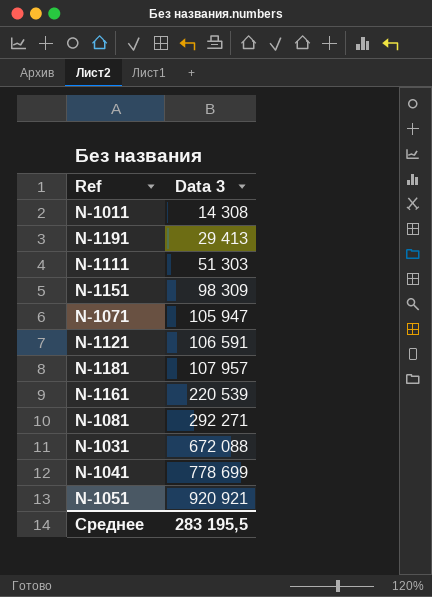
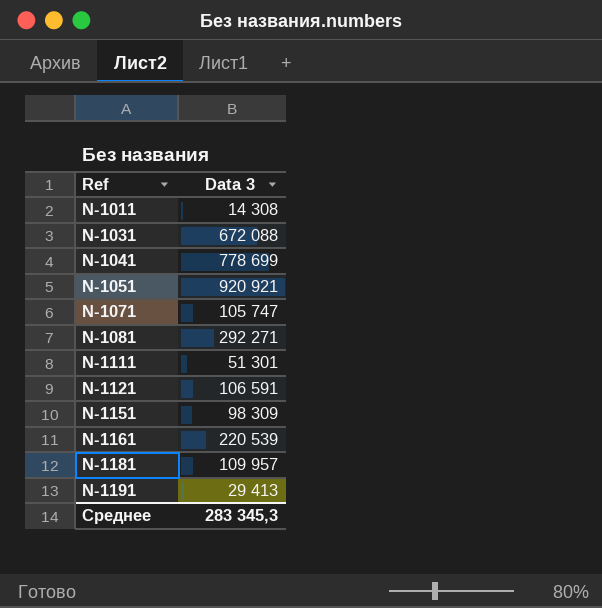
row order: Data 3 ascending -> Ref ascending
N-1071 | Data 3: 105 947 -> 105 747
N-1111 | Data 3: 51 303 -> 51 301
N-1181 | Data 3: 107 957 -> 109 957
Среднее | Data 3: 283 195,5 -> 283 345,3

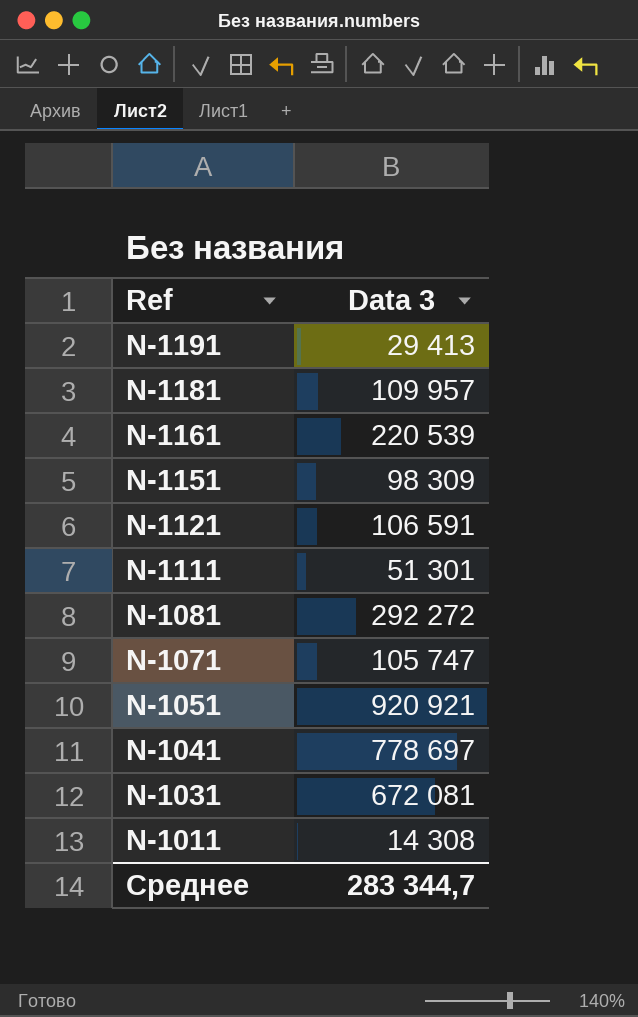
row order: Ref ascending -> Ref descending
N-1081 | Data 3: 292 271 -> 292 272
N-1041 | Data 3: 778 699 -> 778 697
N-1031 | Data 3: 672 088 -> 672 081
Среднее | Data 3: 283 345,3 -> 283 344,7

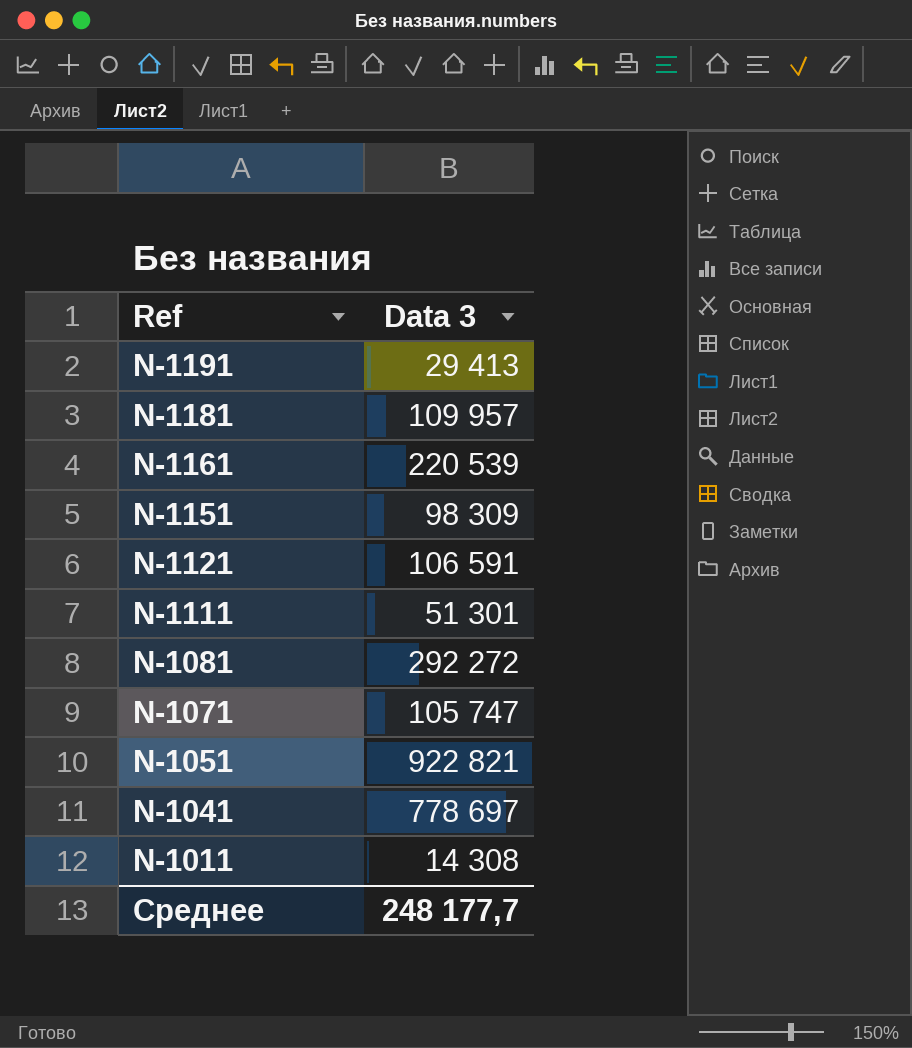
row N-1031: 672 081 -> none
N-1051 | Data 3: 920 921 -> 922 821
Среднее | Data 3: 283 344,7 -> 248 177,7

